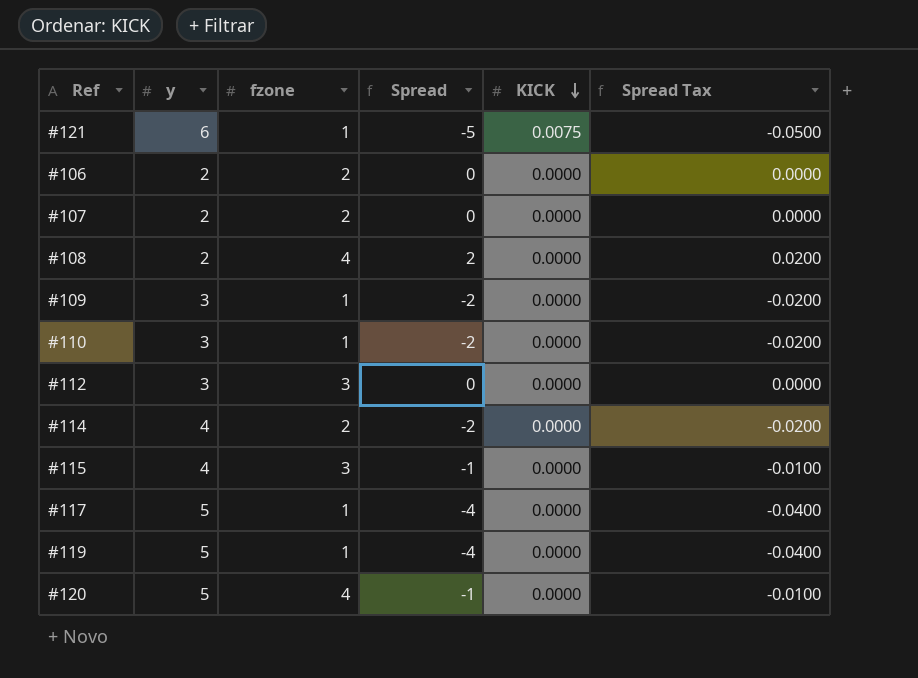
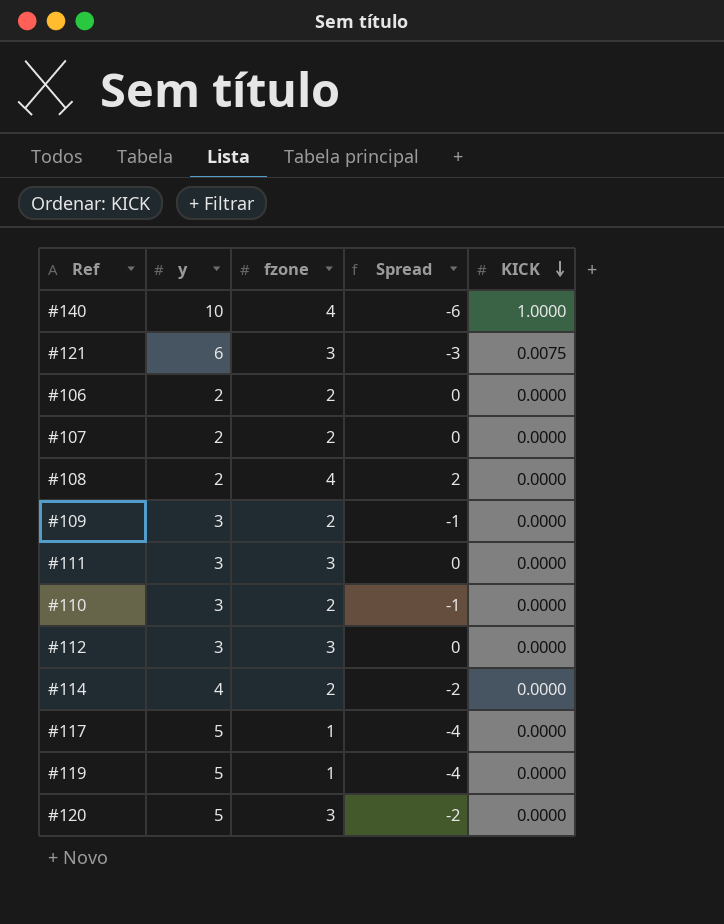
column Spread Tax | formula: [Spread] * 0.01 -> none
row #115: 4 | 3 | -1 | 0.0000 | -0.0100 -> none
row #140: none -> 10 | 4 | -6 | 1.0000
#121 | fzone: 1 -> 3
#121 | Spread: -5 -> -3
#109 | fzone: 1 -> 2
#109 | Spread: -2 -> -1
row #111: none -> 3 | 3 | 0 | 0.0000
#110 | fzone: 1 -> 2
#110 | Spread: -2 -> -1
#120 | fzone: 4 -> 3
#120 | Spread: -1 -> -2

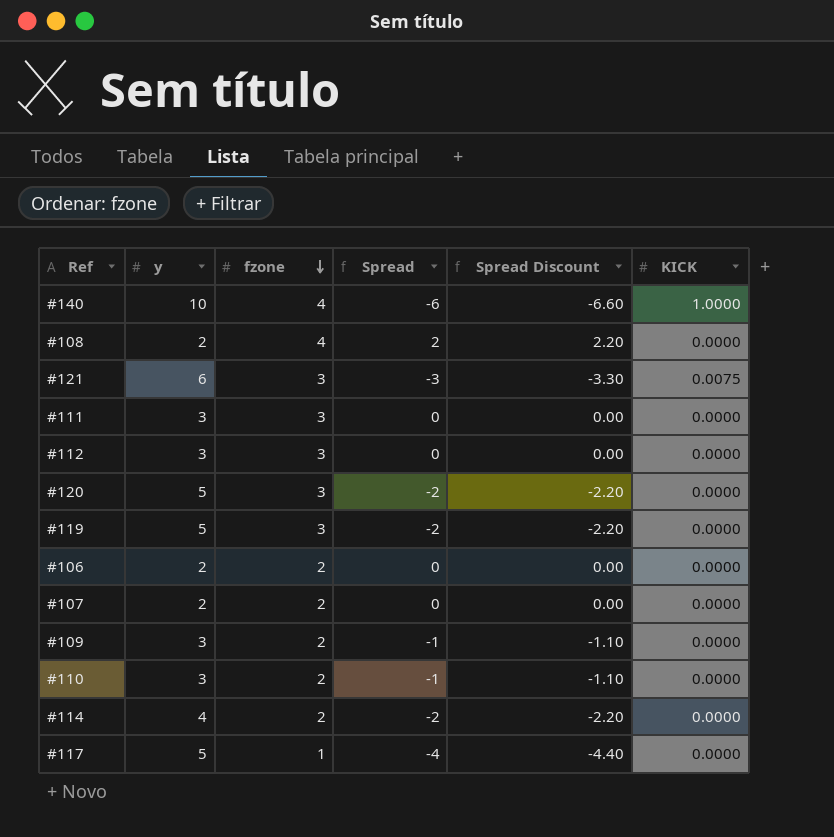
row order: KICK descending -> fzone descending
column Spread Discount | formula: none -> [Spread] * 1.1
#119 | fzone: 1 -> 3
#119 | Spread: -4 -> -2

